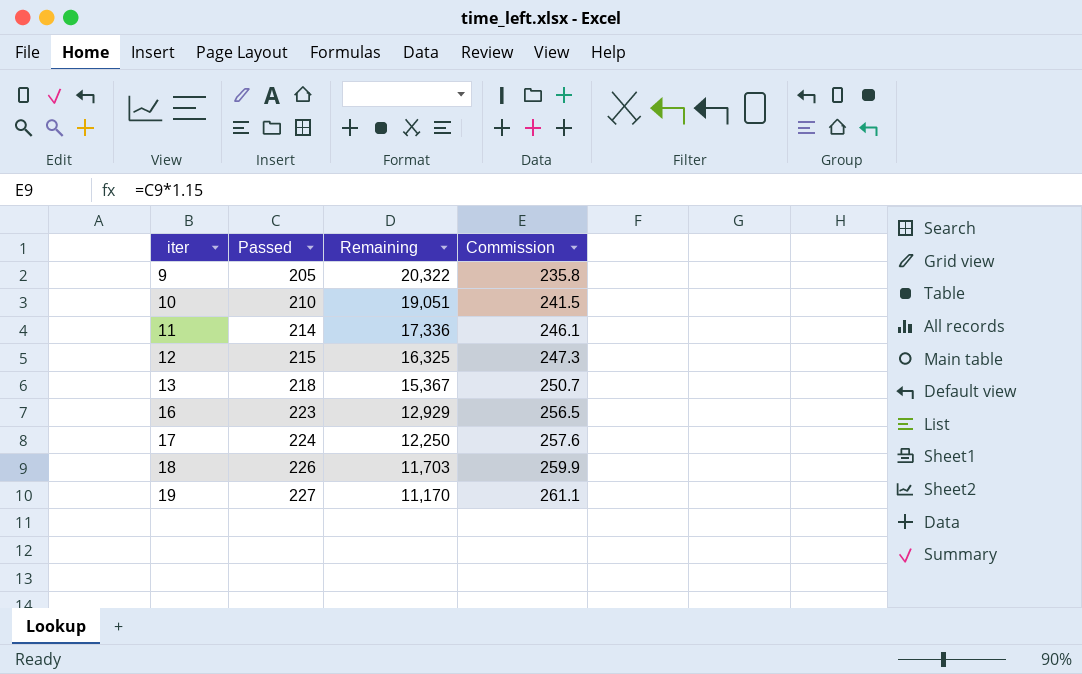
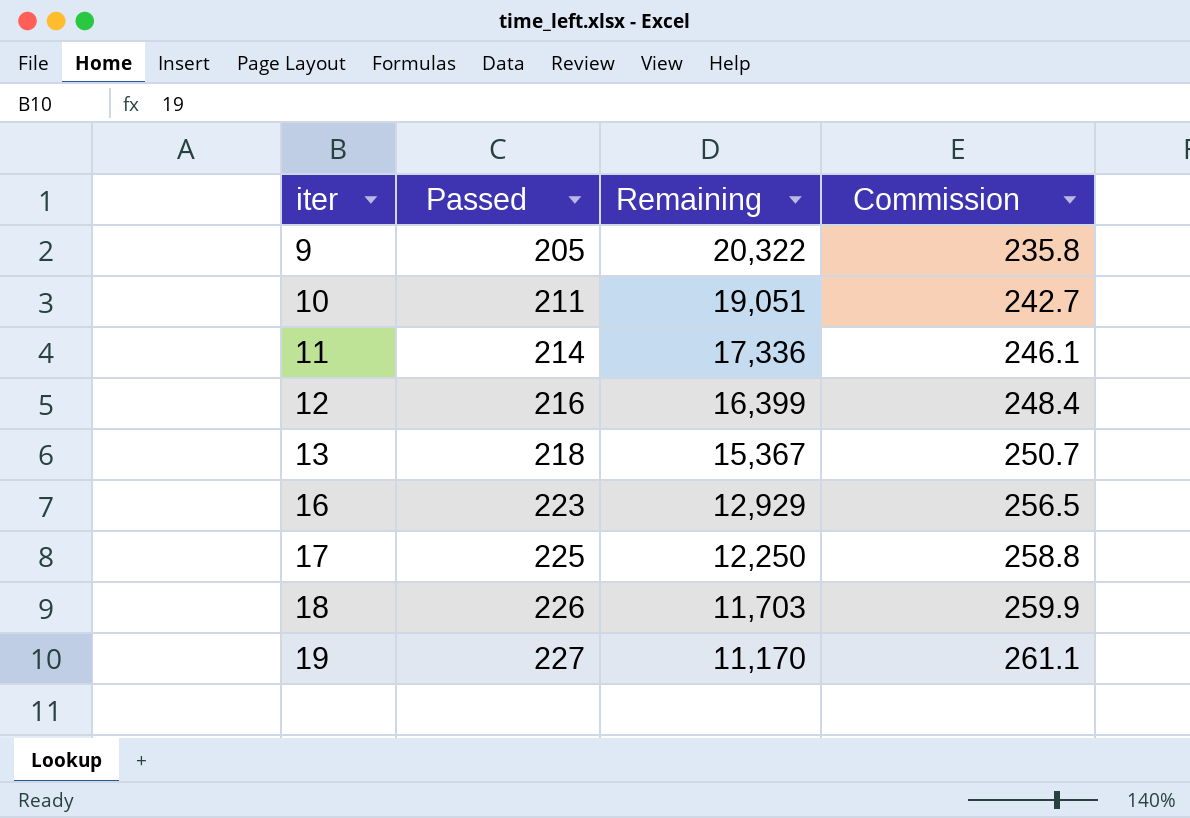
10 | Passed: 210 -> 211
10 | Commission: 241.5 -> 242.7
12 | Passed: 215 -> 216
12 | Remaining: 16,325 -> 16,399
12 | Commission: 247.3 -> 248.4
17 | Passed: 224 -> 225
17 | Commission: 257.6 -> 258.8

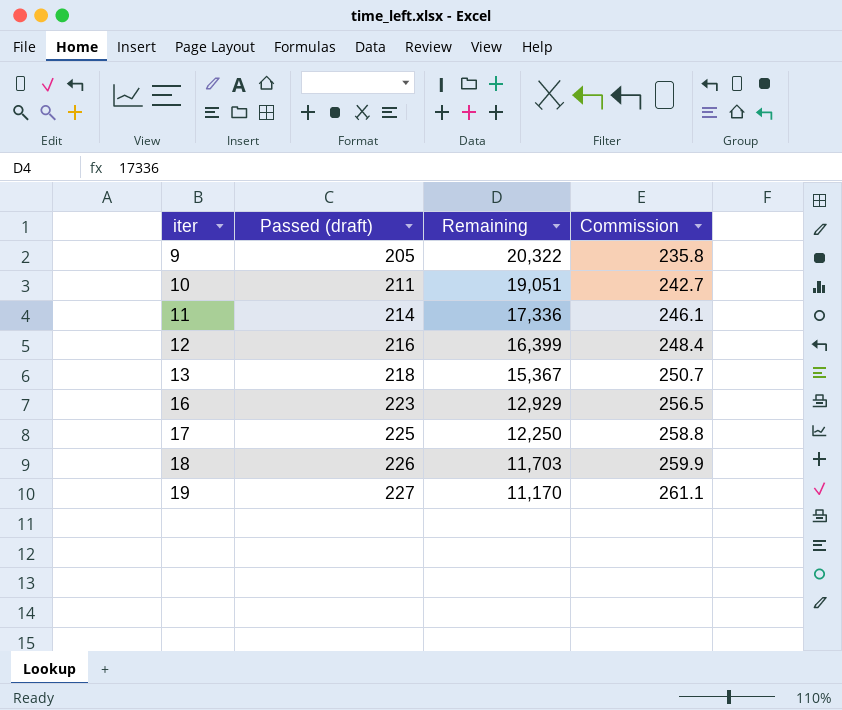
column name: Passed -> Passed (draft)

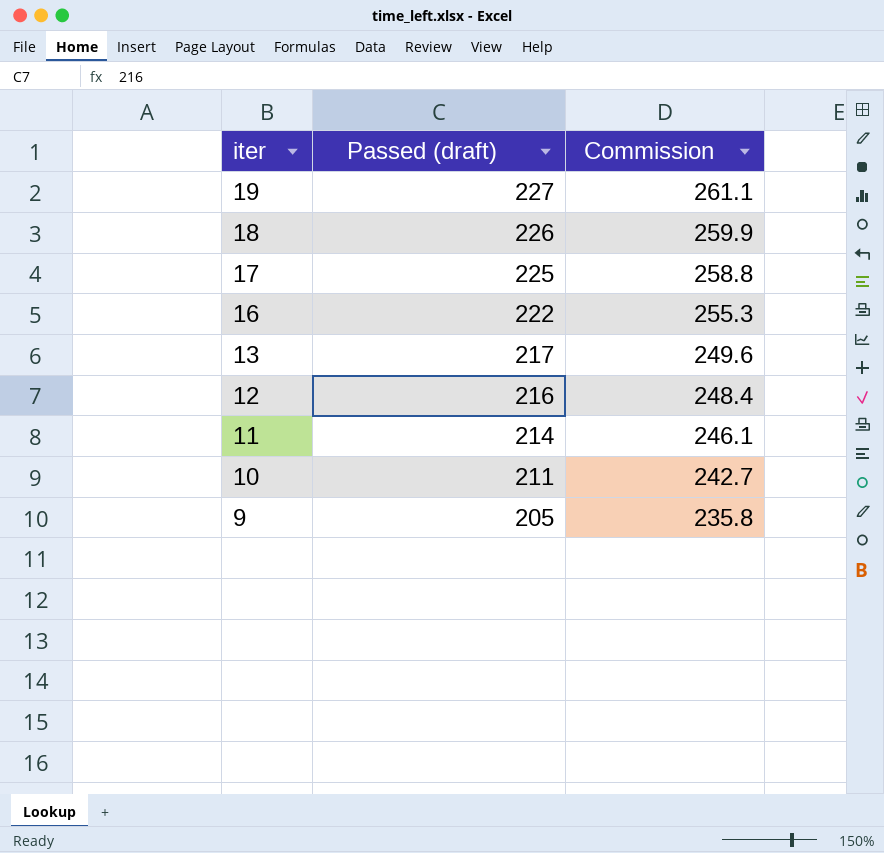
row order: iter ascending -> iter descending
column Remaining | position: 3 -> none
16 | Passed (draft): 223 -> 222
16 | Commission: 256.5 -> 255.3
13 | Passed (draft): 218 -> 217
13 | Commission: 250.7 -> 249.6

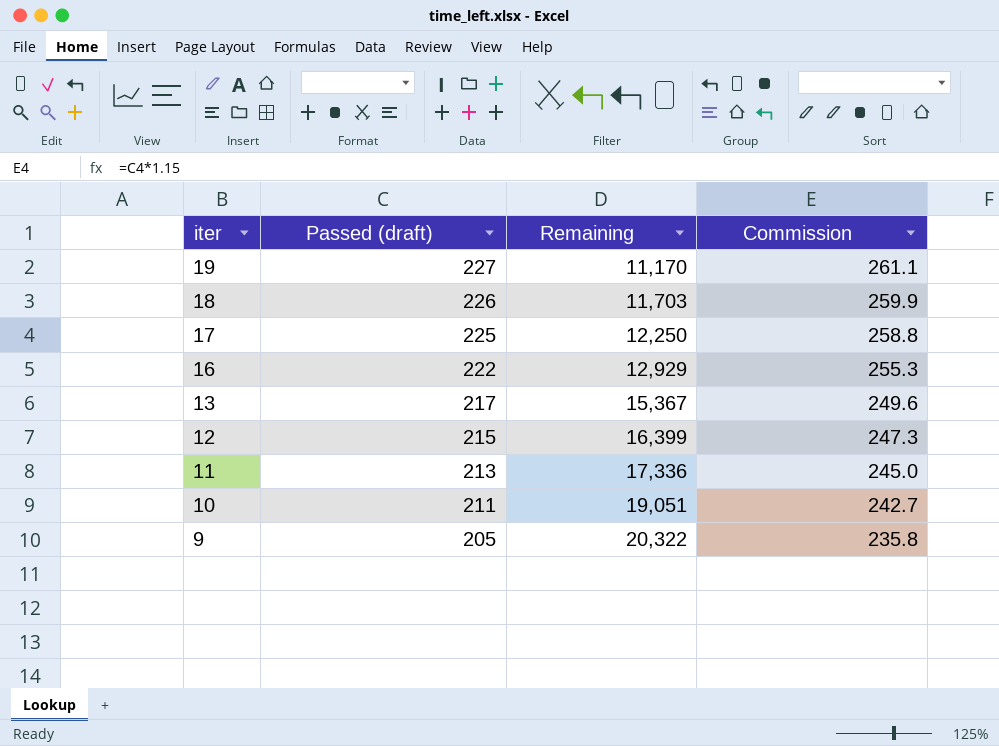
column Remaining | position: none -> 3
12 | Passed (draft): 216 -> 215
12 | Commission: 248.4 -> 247.3
11 | Passed (draft): 214 -> 213
11 | Commission: 246.1 -> 245.0

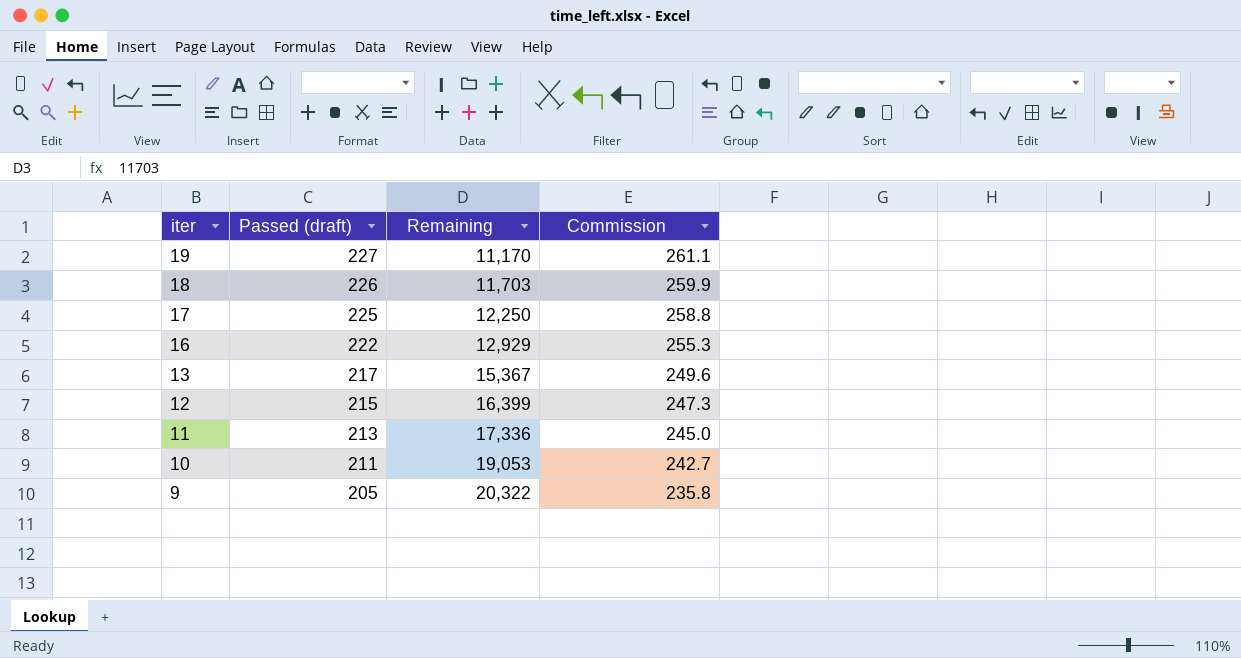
10 | Remaining: 19,051 -> 19,053

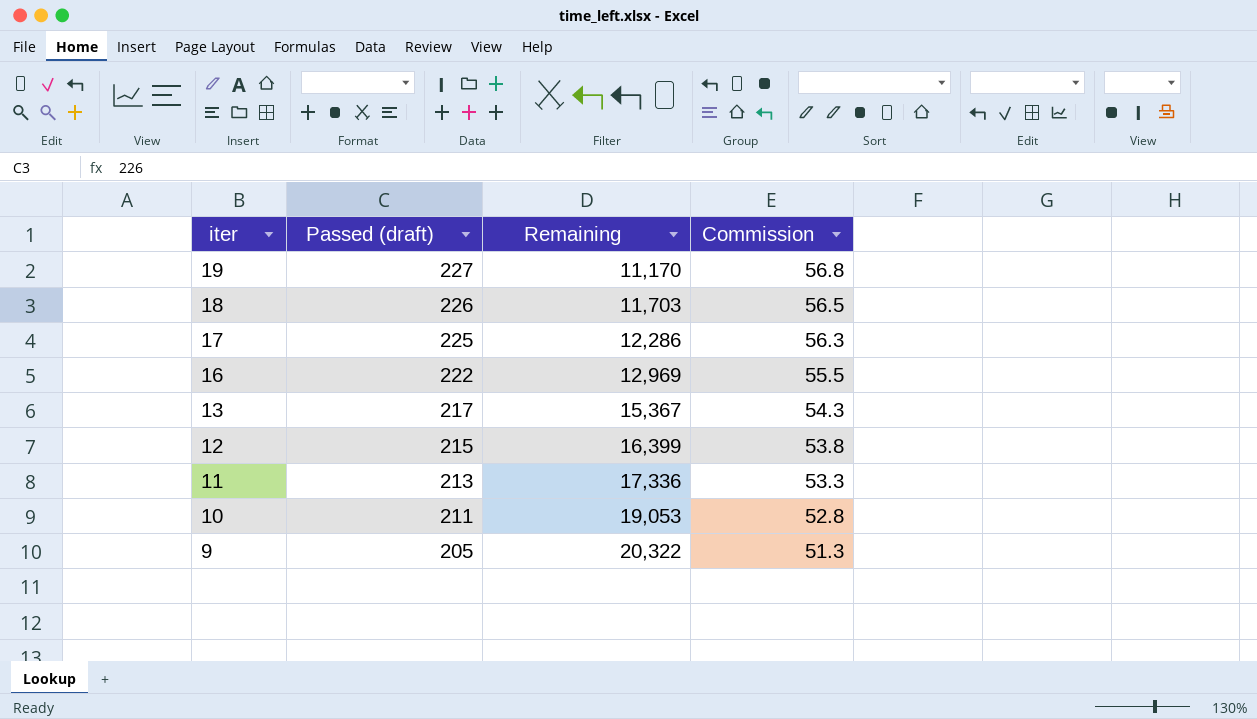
column Commission | formula: [Passed (draft)] * 1.15 -> [Passed (draft)] * 0.25
17 | Remaining: 12,250 -> 12,286
16 | Remaining: 12,929 -> 12,969

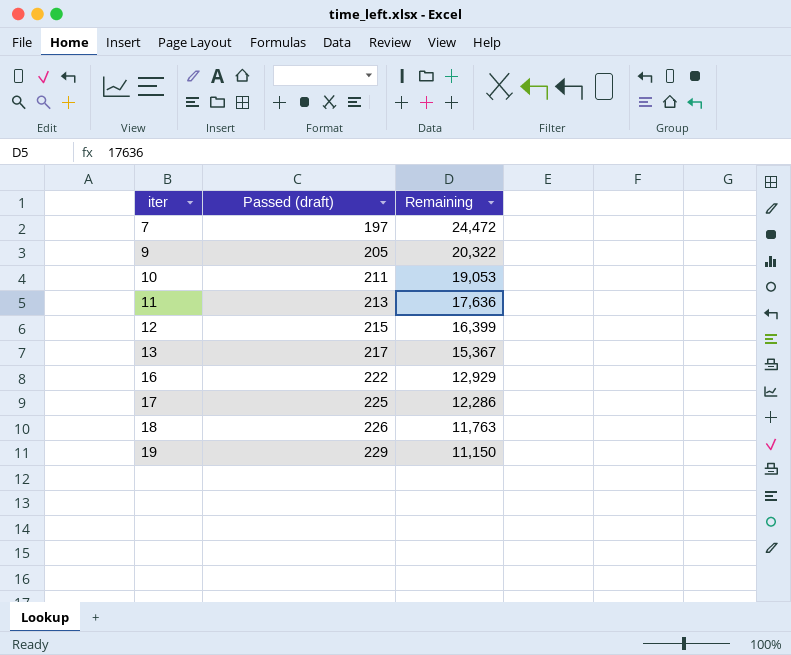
row order: iter descending -> iter ascending
column Commission | formula: [Passed (draft)] * 0.25 -> none
row 7: none -> 197 | 24,472
11 | Remaining: 17,336 -> 17,636
16 | Remaining: 12,969 -> 12,929
18 | Remaining: 11,703 -> 11,763
19 | Passed (draft): 227 -> 229
19 | Remaining: 11,170 -> 11,150

